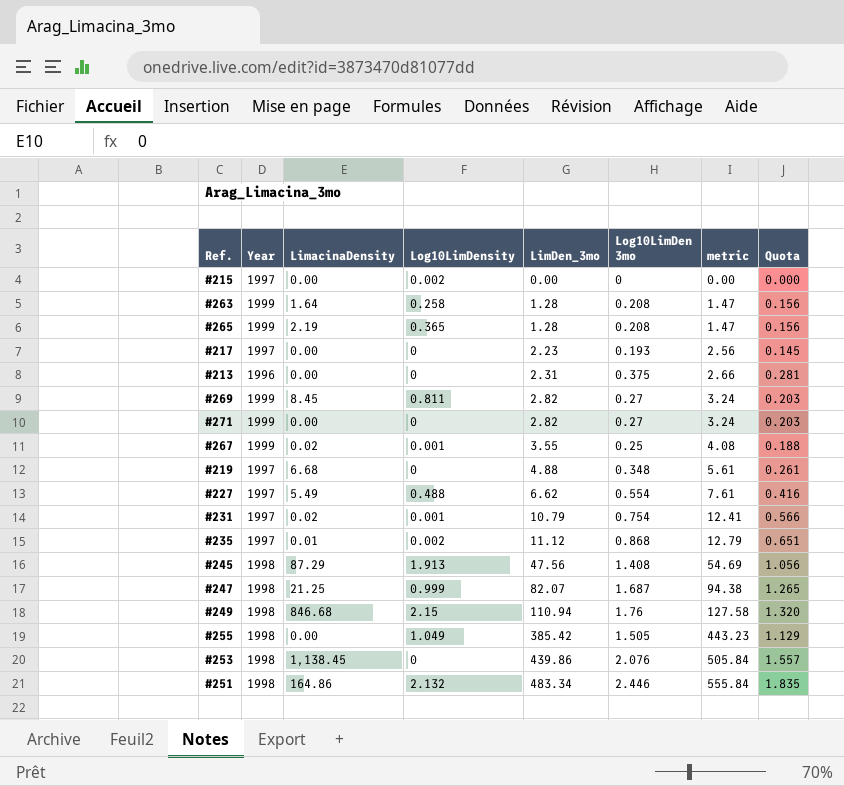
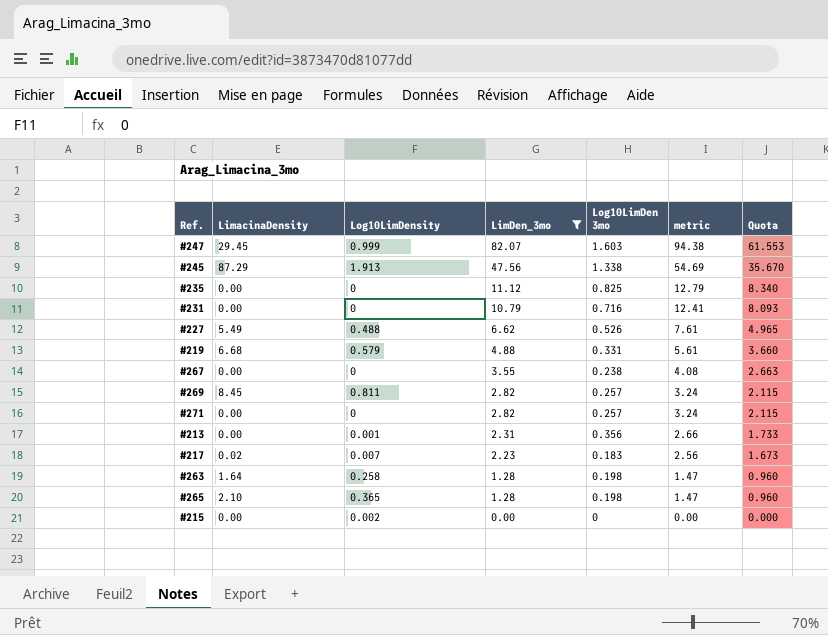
filter: none -> LimDen_3mo <= 82.07
row order: LimDen_3mo ascending -> LimDen_3mo descending
column Year | position: 2 -> none
column Quota | formula: [Log10LimDen 3mo] * 0.75 -> [LimDen_3mo] * 0.75
#247 | LimacinaDensity: 21.25 -> 29.45
#247 | Log10LimDen 3mo: 1.687 -> 1.603
#245 | Log10LimDen 3mo: 1.408 -> 1.338
#235 | LimacinaDensity: 0.01 -> 0.00
#235 | Log10LimDensity: 0.002 -> 0
#235 | Log10LimDen 3mo: 0.868 -> 0.825
#231 | LimacinaDensity: 0.02 -> 0.00
#231 | Log10LimDensity: 0.001 -> 0
#231 | Log10LimDen 3mo: 0.754 -> 0.716
#227 | Log10LimDen 3mo: 0.554 -> 0.526
#219 | Log10LimDensity: 0 -> 0.579
#219 | Log10LimDen 3mo: 0.348 -> 0.331
#267 | LimacinaDensity: 0.02 -> 0.00
#267 | Log10LimDensity: 0.001 -> 0
#267 | Log10LimDen 3mo: 0.25 -> 0.238
#269 | Log10LimDen 3mo: 0.27 -> 0.257
#271 | Log10LimDen 3mo: 0.27 -> 0.257
#213 | Log10LimDensity: 0 -> 0.001
#213 | Log10LimDen 3mo: 0.375 -> 0.356
#217 | LimacinaDensity: 0.00 -> 0.02
#217 | Log10LimDensity: 0 -> 0.007
#217 | Log10LimDen 3mo: 0.193 -> 0.183
#263 | Log10LimDen 3mo: 0.208 -> 0.198
#265 | LimacinaDensity: 2.19 -> 2.10
#265 | Log10LimDen 3mo: 0.208 -> 0.198

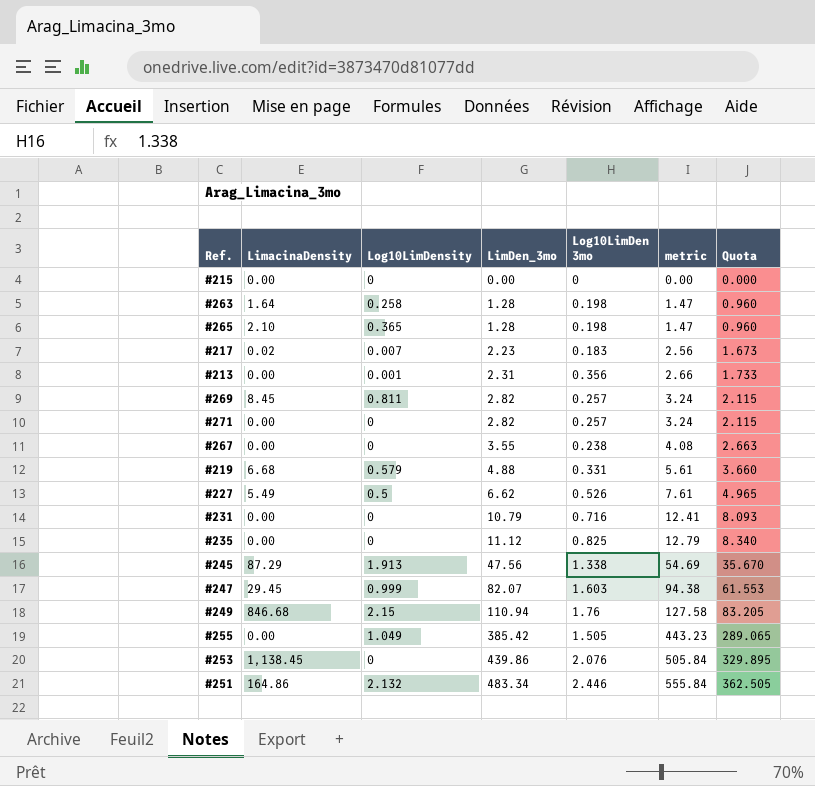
filter: LimDen_3mo <= 82.07 -> none
row order: LimDen_3mo descending -> LimDen_3mo ascending
#215 | Log10LimDensity: 0.002 -> 0
#227 | Log10LimDensity: 0.488 -> 0.5

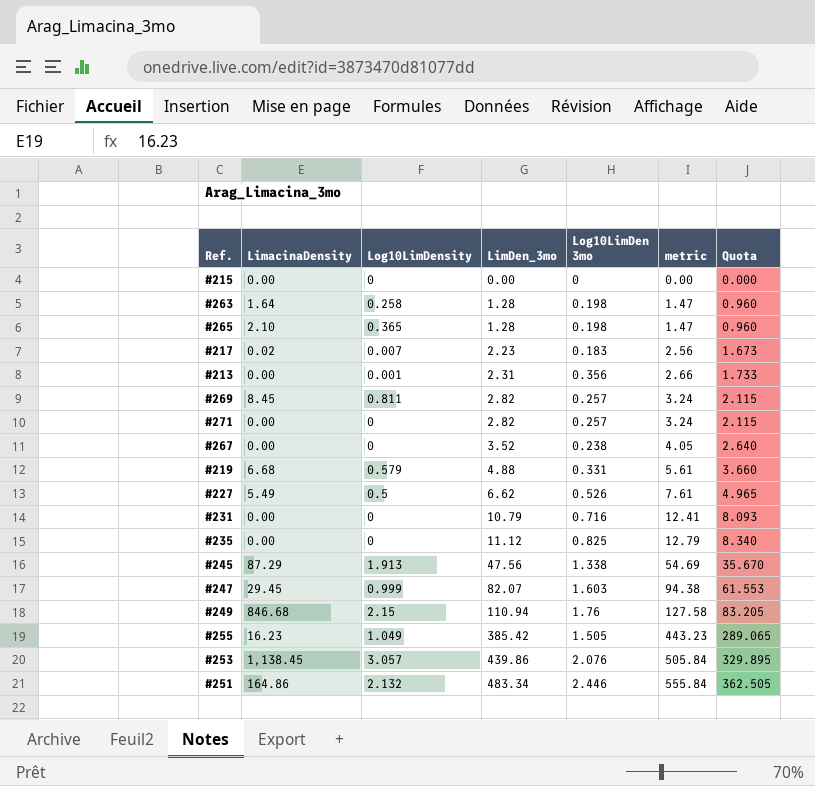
#267 | LimDen_3mo: 3.55 -> 3.52
#267 | metric: 4.08 -> 4.05
#267 | Quota: 2.663 -> 2.640
#255 | LimacinaDensity: 0.00 -> 16.23
#253 | Log10LimDensity: 0 -> 3.057

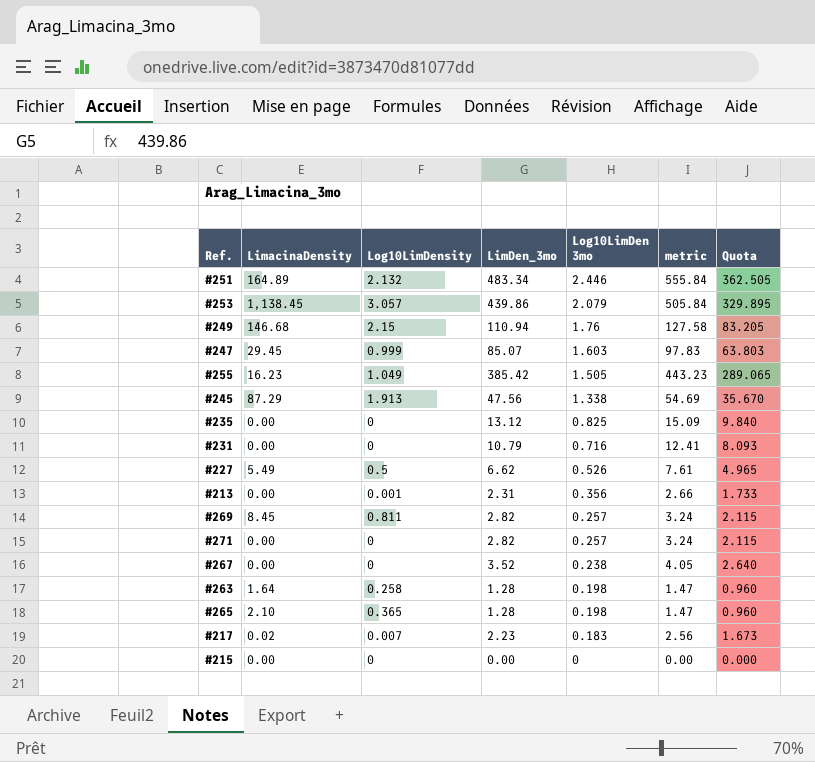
row order: LimDen_3mo ascending -> Log10LimDen 3mo descending
row #219: 6.68 | 0.579 | 4.88 | 0.331 | 5.61 | 3.660 -> none
#251 | LimacinaDensity: 164.86 -> 164.89
#253 | Log10LimDen 3mo: 2.076 -> 2.079
#249 | LimacinaDensity: 846.68 -> 146.68
#247 | LimDen_3mo: 82.07 -> 85.07
#247 | metric: 94.38 -> 97.83
#247 | Quota: 61.553 -> 63.803
#235 | LimDen_3mo: 11.12 -> 13.12
#235 | metric: 12.79 -> 15.09
#235 | Quota: 8.340 -> 9.840

